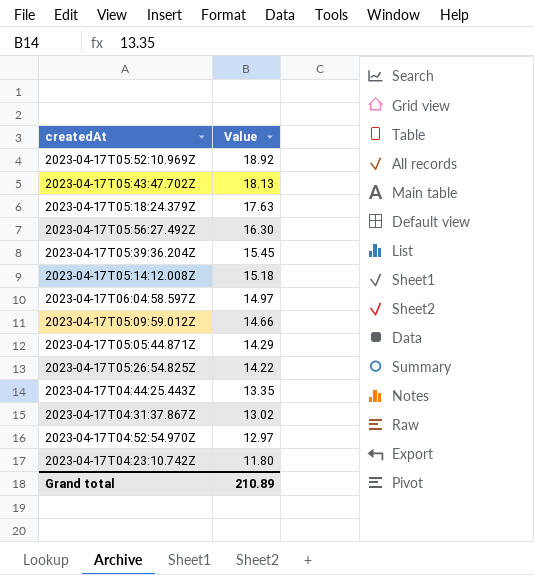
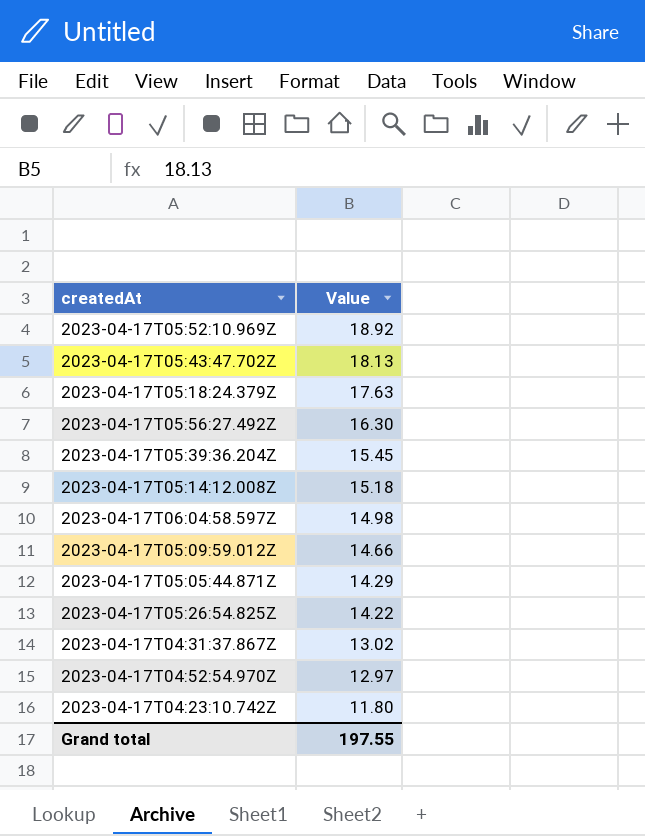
row 2023-04-17T04:44:25.443Z: 13.35 -> none
2023-04-17T06:04:58.597Z | Value: 14.97 -> 14.98
Grand total | Value: 210.89 -> 197.55

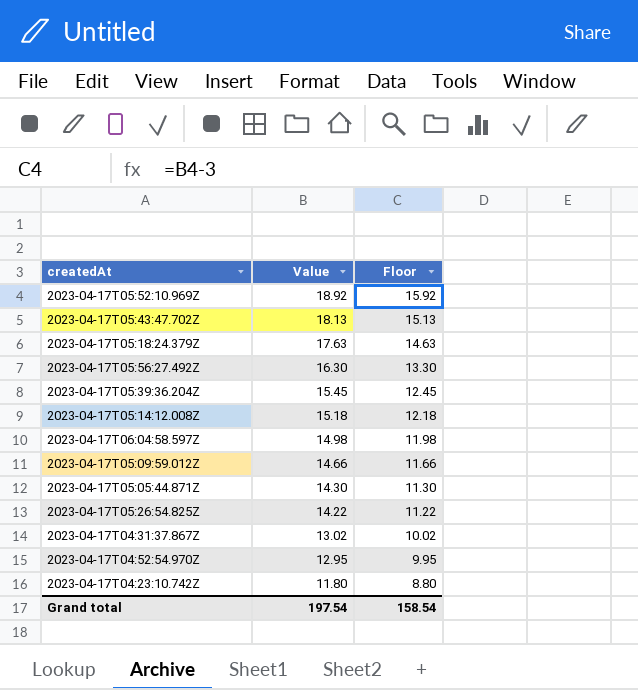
column Floor | formula: none -> [Value] - 3
2023-04-17T05:05:44.871Z | Value: 14.29 -> 14.30
2023-04-17T04:52:54.970Z | Value: 12.97 -> 12.95
Grand total | Value: 197.55 -> 197.54

